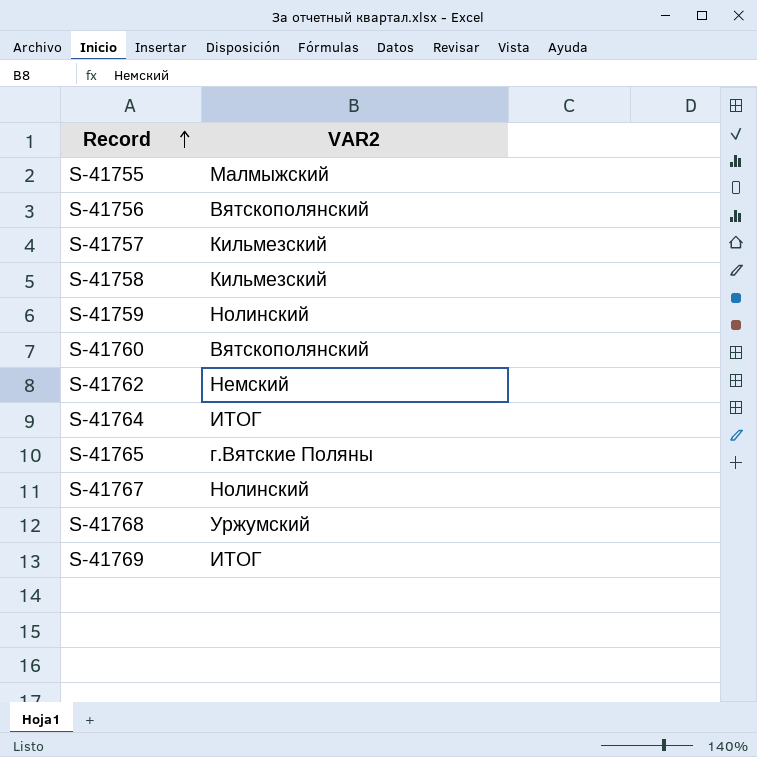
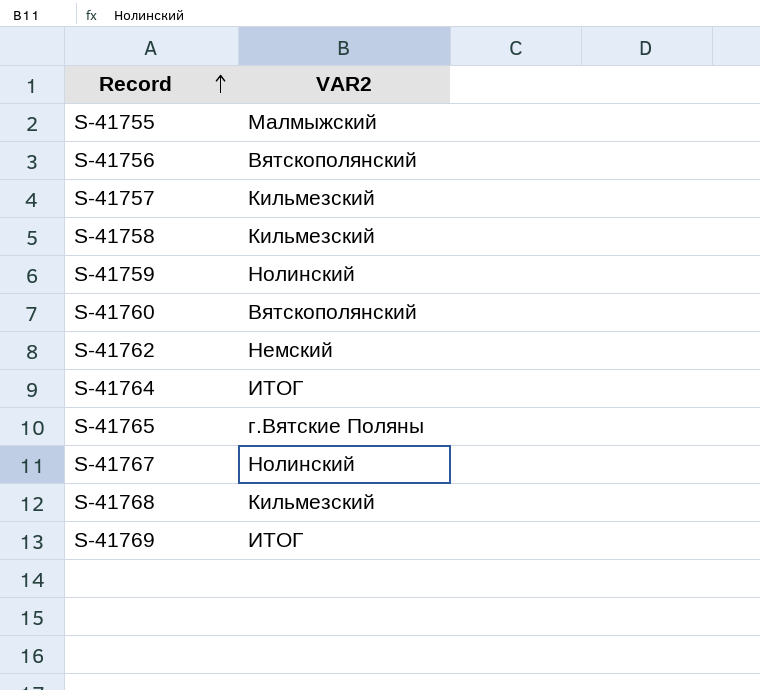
S-41768 | VAR2: Уржумский -> Кильмезский

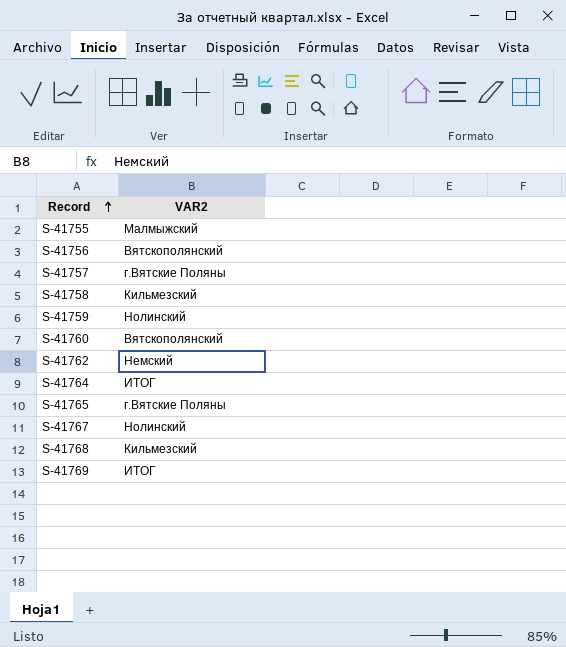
S-41757 | VAR2: Кильмезский -> г.Вятские Поляны

